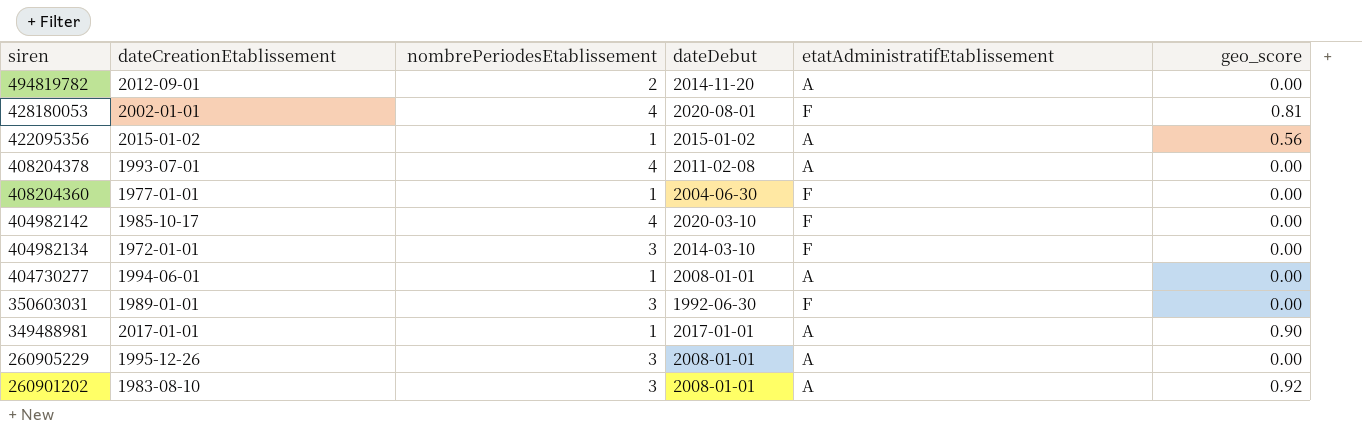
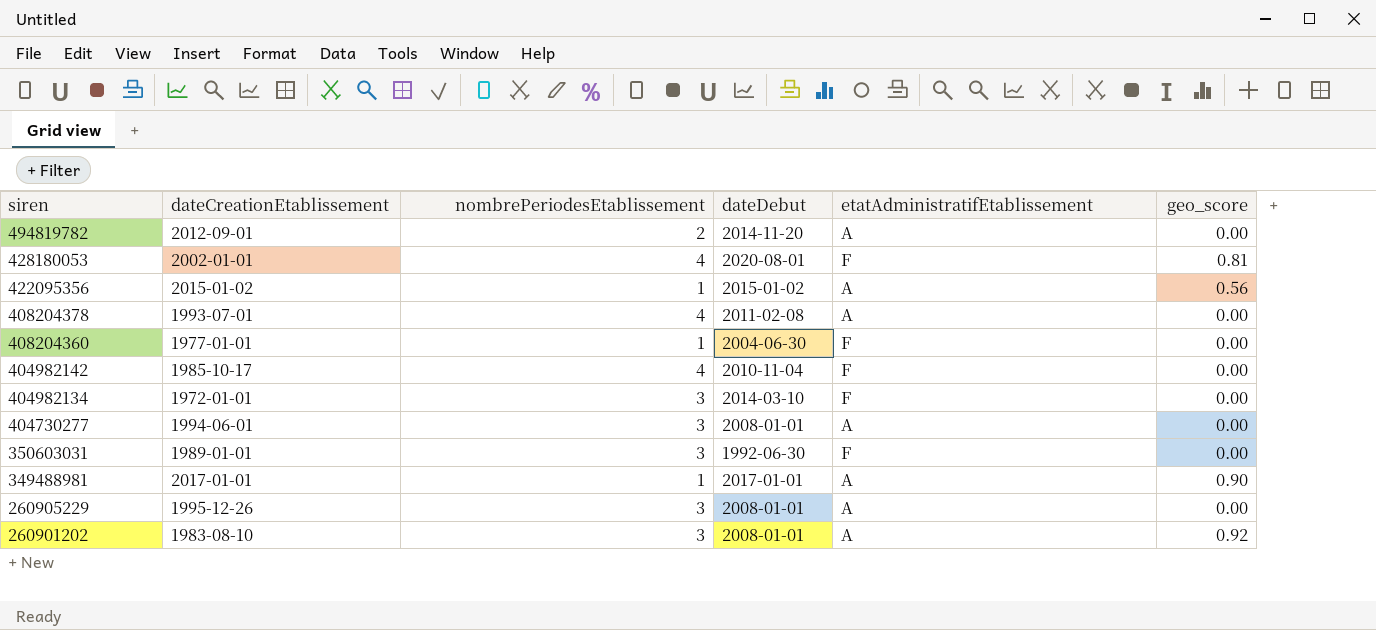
404982142 | dateDebut: 2020-03-10 -> 2010-11-04
404730277 | nombrePeriodesEtablissement: 1 -> 3

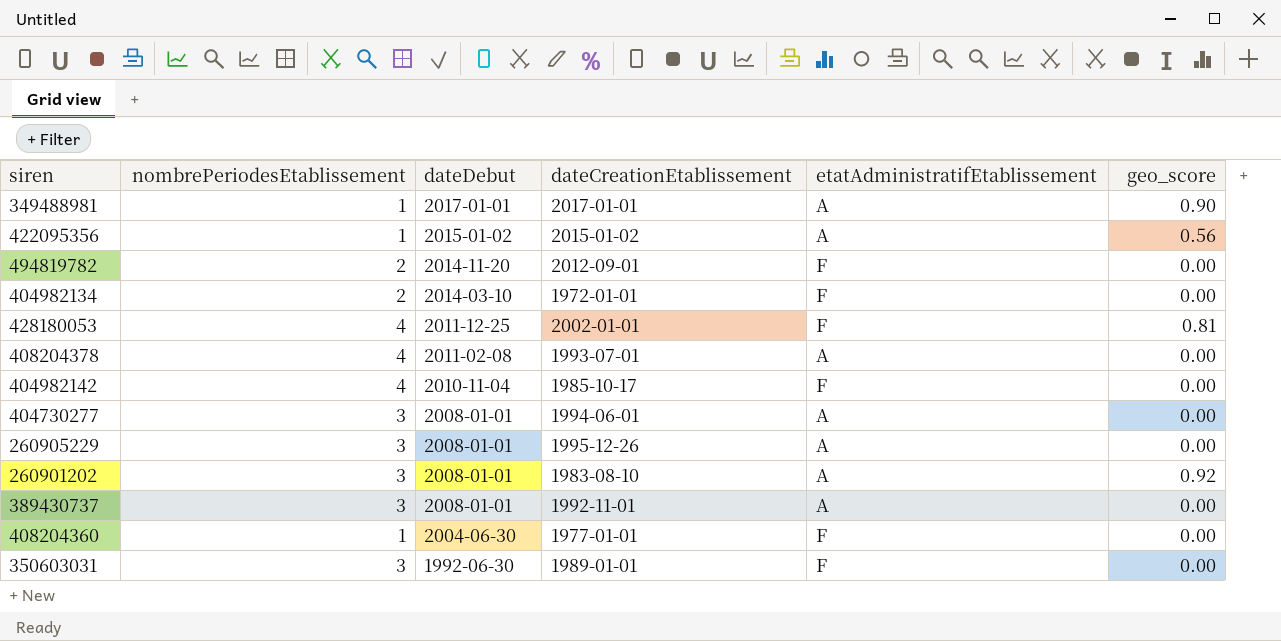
row order: siren descending -> dateDebut descending
column dateCreationEtablissement | position: 2 -> 4
494819782 | etatAdministratifEtablissement: A -> F
404982134 | nombrePeriodesEtablissement: 3 -> 2
428180053 | dateDebut: 2020-08-01 -> 2011-12-25
row 389430737: none -> 3 | 2008-01-01 | 1992-11-01 | A | 0.00

